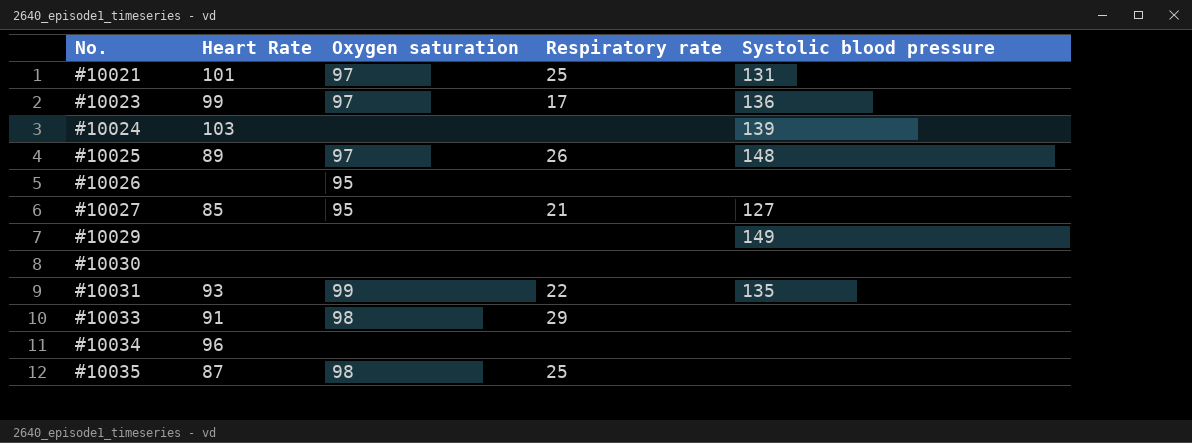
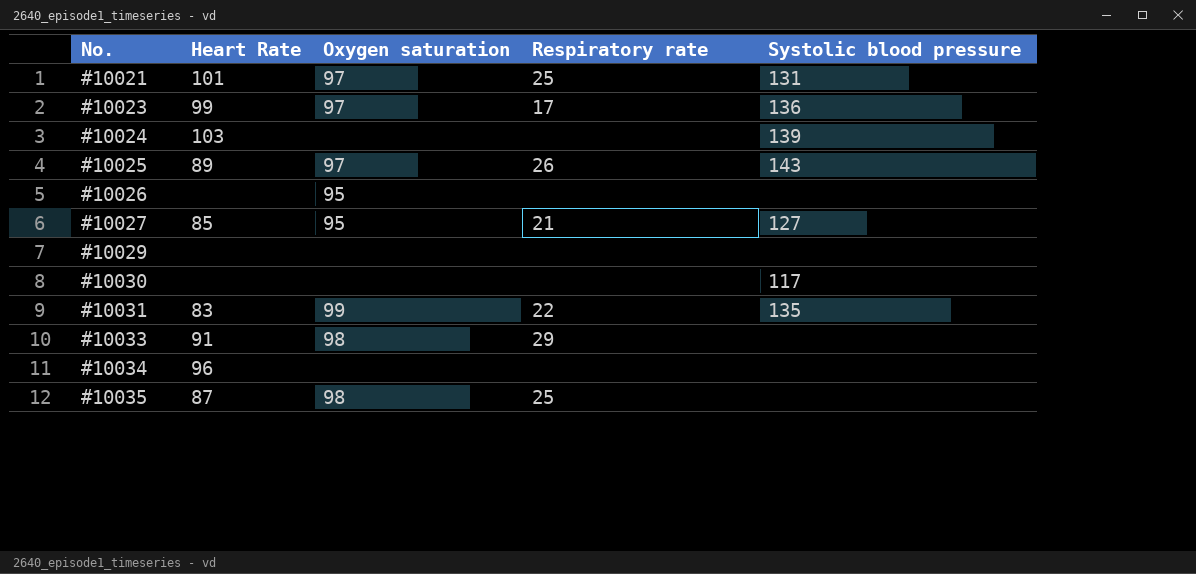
#10025 | Systolic blood pressure: 148 -> 143
#10029 | Systolic blood pressure: 149 -> none
#10030 | Systolic blood pressure: none -> 117
#10031 | Heart Rate: 93 -> 83

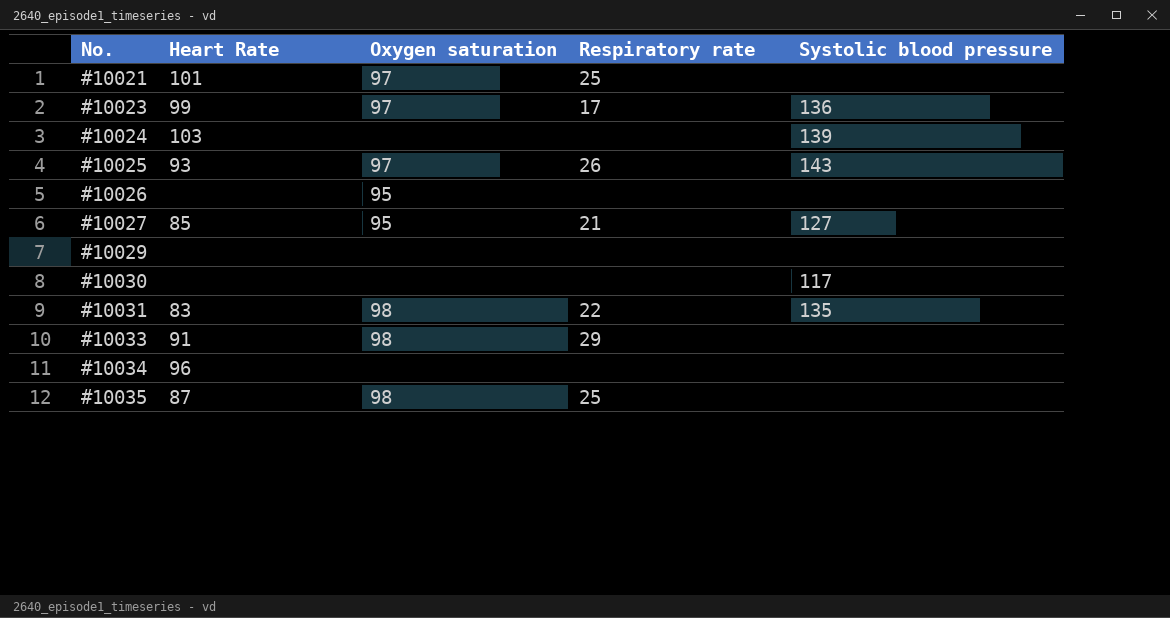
#10021 | Systolic blood pressure: 131 -> none
#10025 | Heart Rate: 89 -> 93
#10031 | Oxygen saturation: 99 -> 98

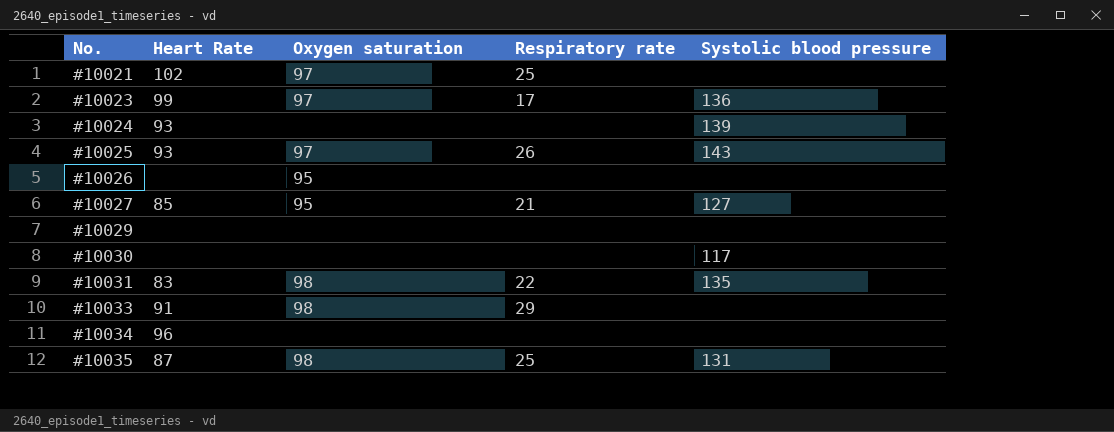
#10021 | Heart Rate: 101 -> 102
#10024 | Heart Rate: 103 -> 93
#10035 | Systolic blood pressure: none -> 131

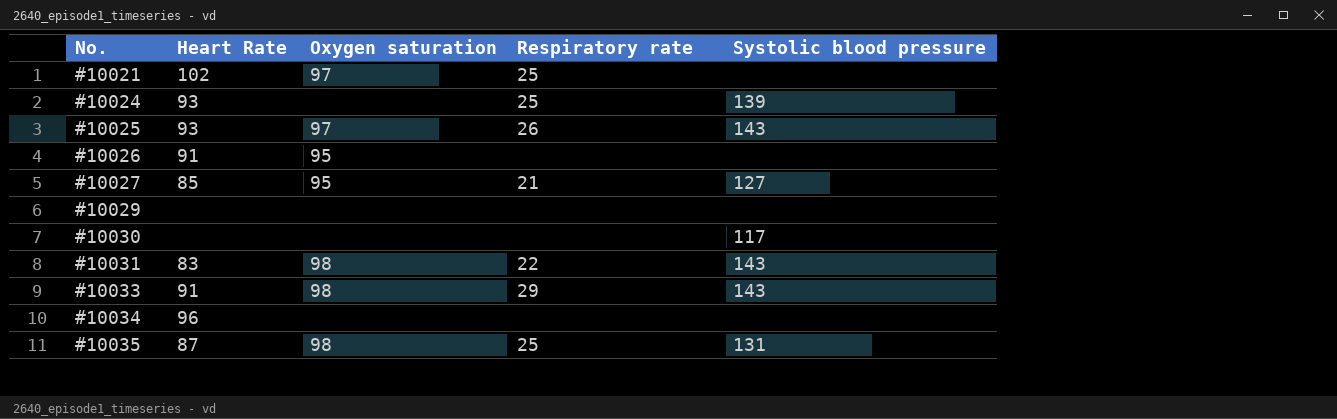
row #10023: 99 | 97 | 17 | 136 -> none
#10024 | Respiratory rate: none -> 25
#10026 | Heart Rate: none -> 91
#10031 | Systolic blood pressure: 135 -> 143
#10033 | Systolic blood pressure: none -> 143

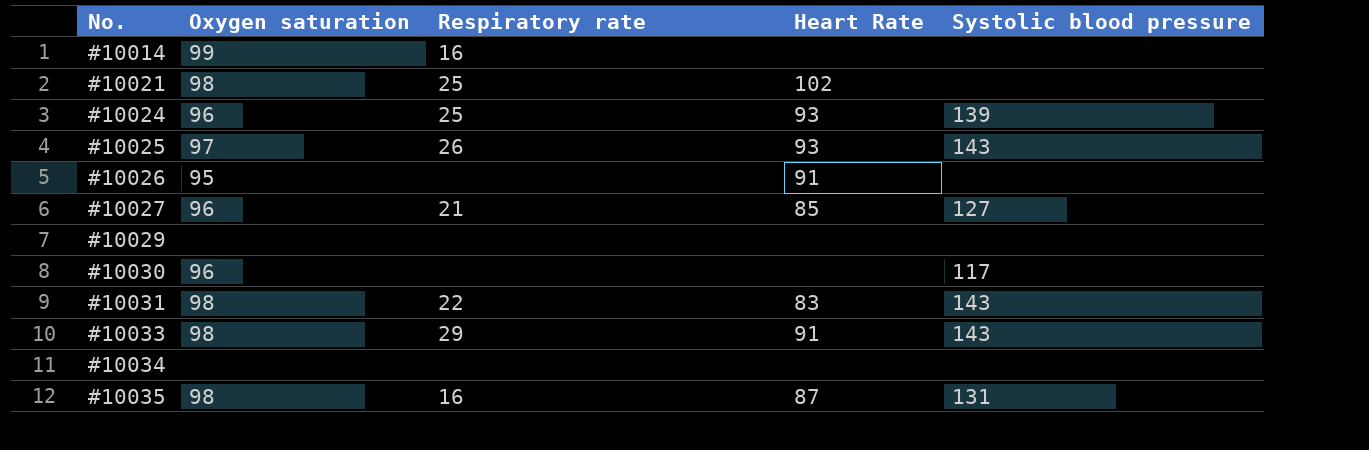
column Heart Rate | position: 2 -> 4
row #10014: none -> 99 | 16 | none | none
#10021 | Oxygen saturation: 97 -> 98
#10024 | Oxygen saturation: none -> 96
#10027 | Oxygen saturation: 95 -> 96
#10030 | Oxygen saturation: none -> 96
#10034 | Heart Rate: 96 -> none
#10035 | Respiratory rate: 25 -> 16

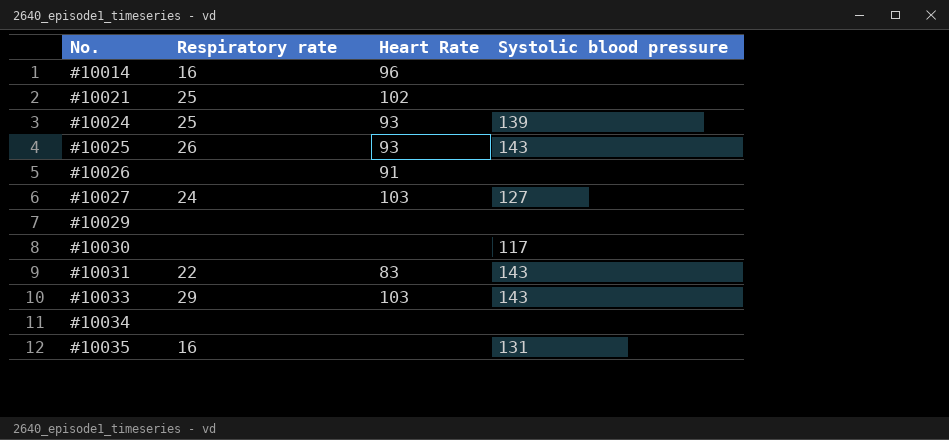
column Oxygen saturation | position: 2 -> none
#10014 | Heart Rate: none -> 96
#10027 | Respiratory rate: 21 -> 24
#10027 | Heart Rate: 85 -> 103
#10033 | Heart Rate: 91 -> 103
#10035 | Heart Rate: 87 -> none

